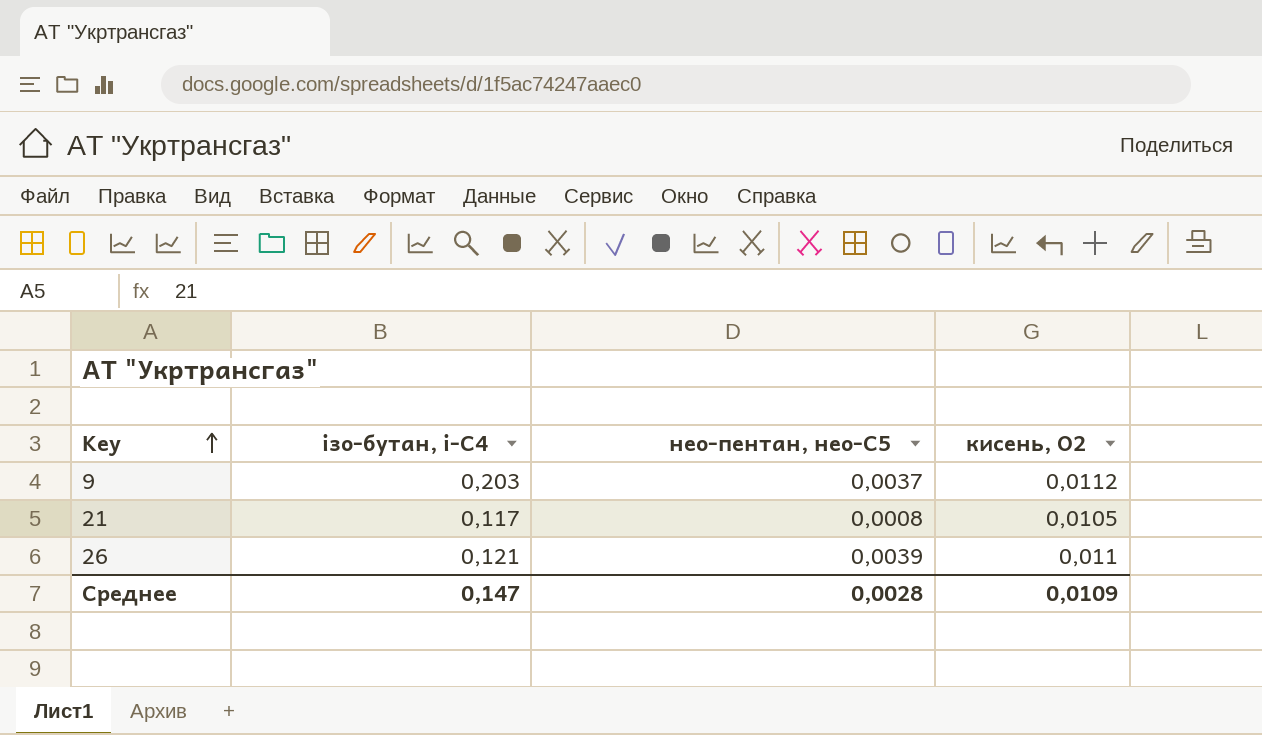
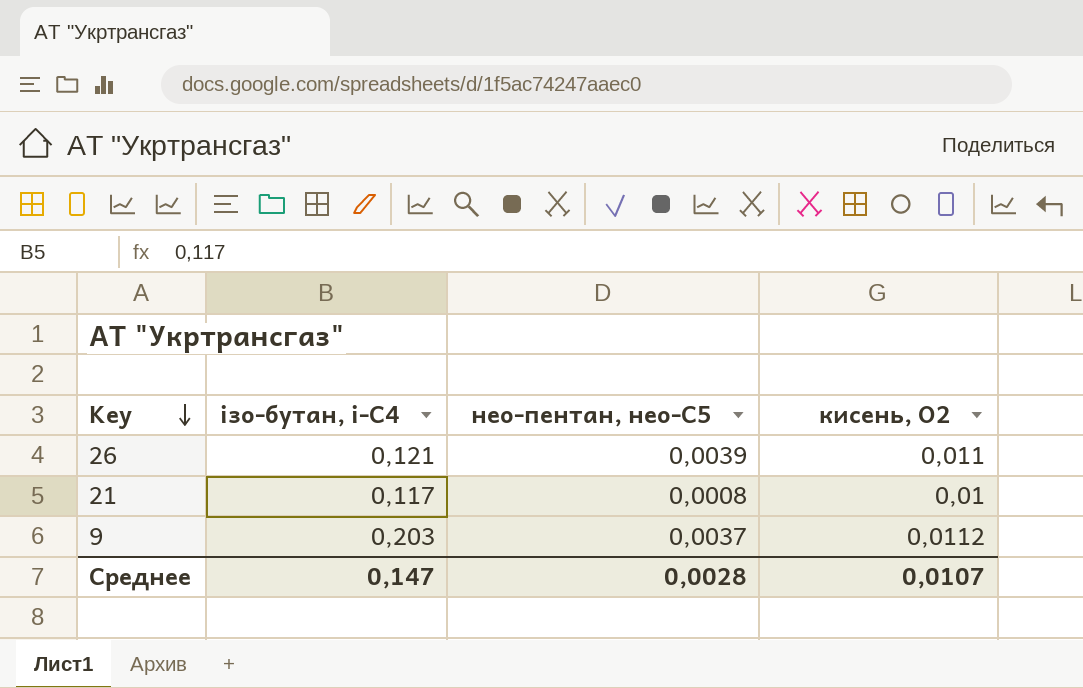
row order: Key ascending -> Key descending
21 | кисень, О2: 0,0105 -> 0,01
Среднее | кисень, О2: 0,0109 -> 0,0107

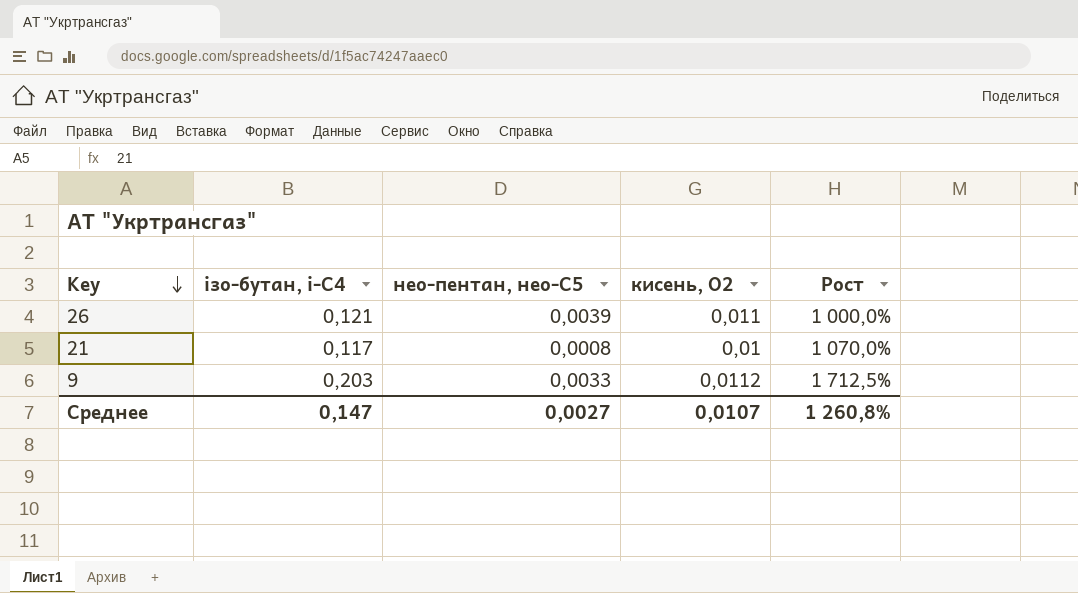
column Рост | formula: none -> ([ізо-бутан, і-С4] - [кисень, О2]) / [кисень, О2]
9 | нео-пентан, нео-С5: 0,0037 -> 0,0033
Среднее | нео-пентан, нео-С5: 0,0028 -> 0,0027

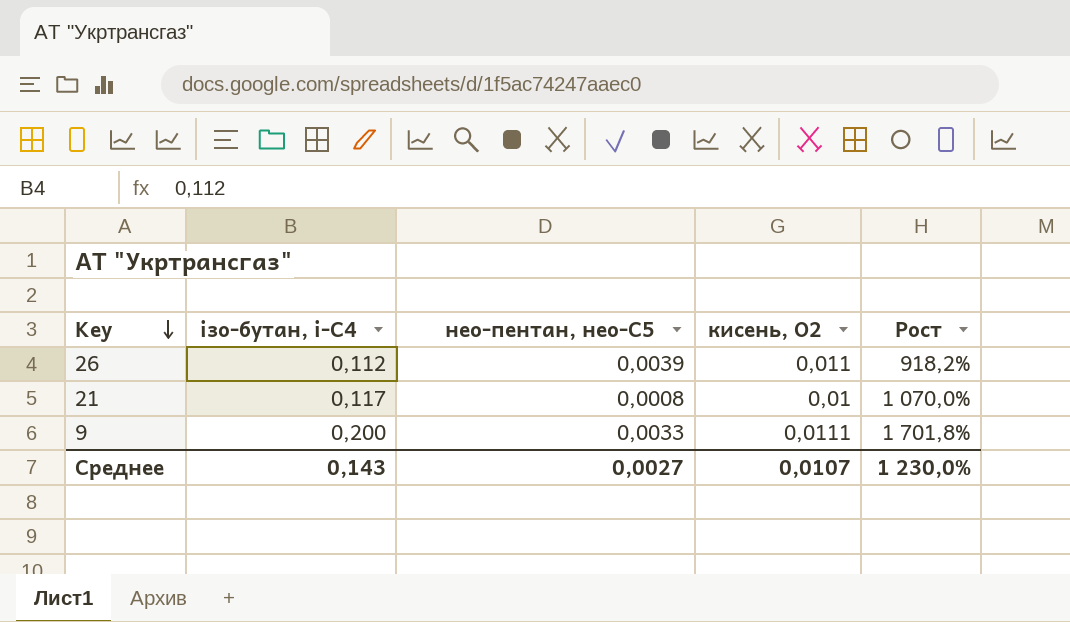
26 | ізо-бутан, і-С4: 0,121 -> 0,112
26 | Рост: 1 000,0% -> 918,2%
9 | ізо-бутан, і-С4: 0,203 -> 0,200
9 | кисень, О2: 0,0112 -> 0,0111
9 | Рост: 1 712,5% -> 1 701,8%
Среднее | ізо-бутан, і-С4: 0,147 -> 0,143
Среднее | Рост: 1 260,8% -> 1 230,0%

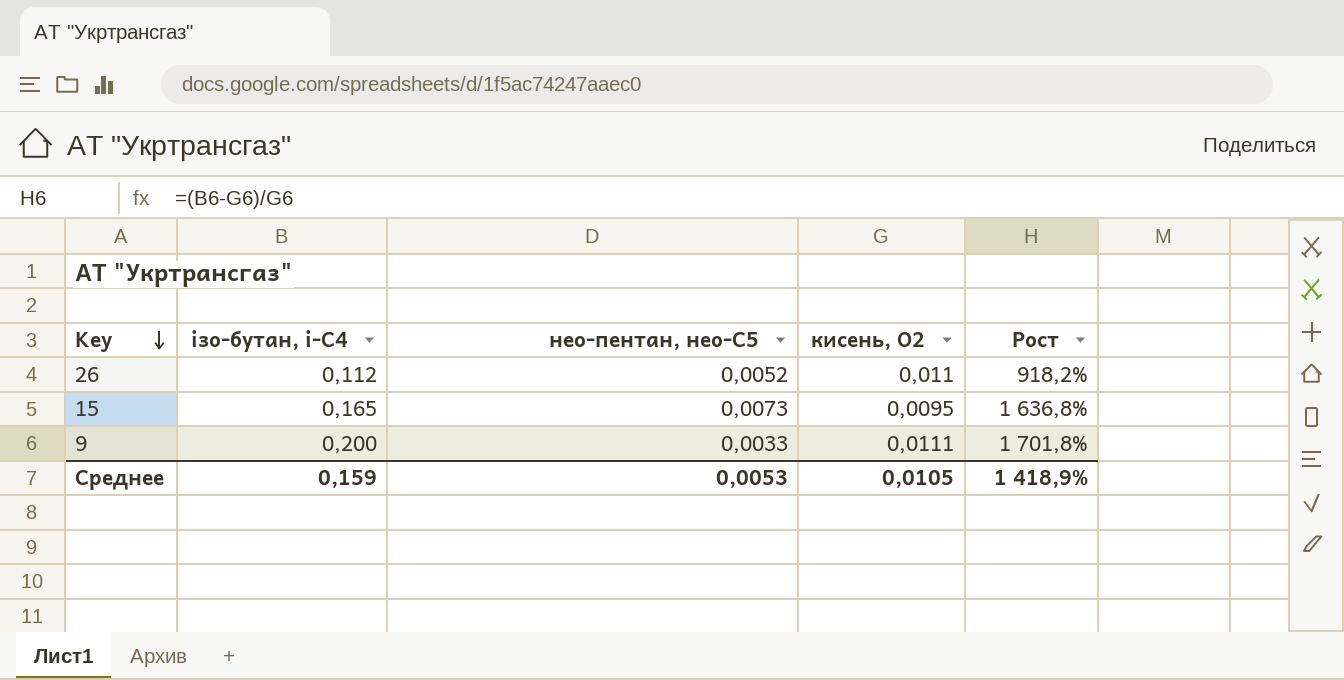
row 21: 0,117 | 0,0008 | 0,01 | 1 070,0% -> none
26 | нео-пентан, нео-С5: 0,0039 -> 0,0052
row 15: none -> 0,165 | 0,0073 | 0,0095 | 1 636,8%
Среднее | ізо-бутан, і-С4: 0,143 -> 0,159
Среднее | нео-пентан, нео-С5: 0,0027 -> 0,0053
Среднее | кисень, О2: 0,0107 -> 0,0105
Среднее | Рост: 1 230,0% -> 1 418,9%

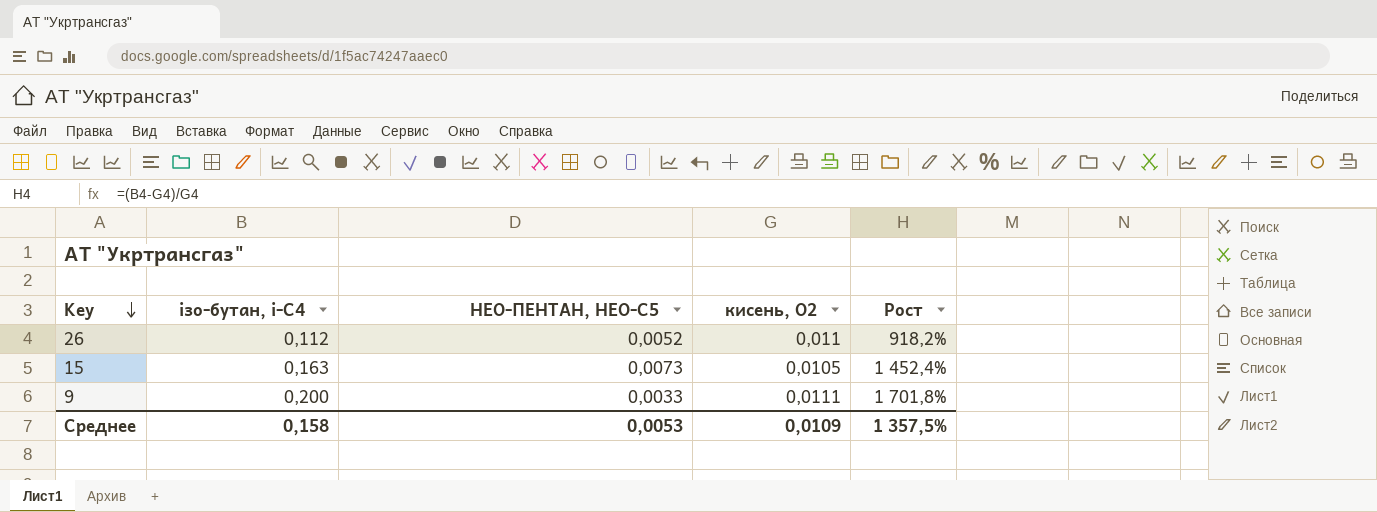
column name: нео-пентан, нео-С5 -> НЕО-ПЕНТАН, НЕО-С5
15 | ізо-бутан, і-С4: 0,165 -> 0,163
15 | кисень, О2: 0,0095 -> 0,0105
15 | Рост: 1 636,8% -> 1 452,4%
Среднее | ізо-бутан, і-С4: 0,159 -> 0,158
Среднее | кисень, О2: 0,0105 -> 0,0109
Среднее | Рост: 1 418,9% -> 1 357,5%

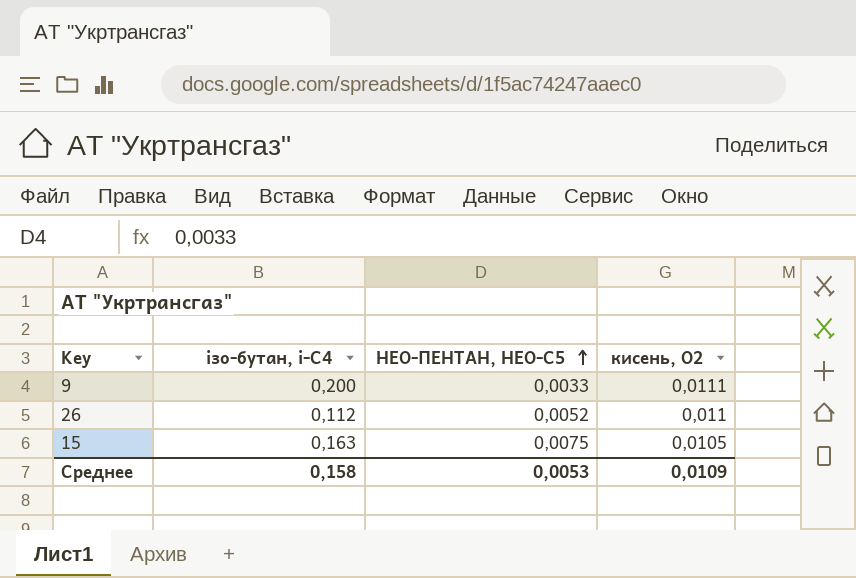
row order: Key descending -> НЕО-ПЕНТАН, НЕО-С5 ascending
column Рост | formula: ([ізо-бутан, і-С4] - [кисень, О2]) / [кисень, О2] -> none
15 | НЕО-ПЕНТАН, НЕО-С5: 0,0073 -> 0,0075

